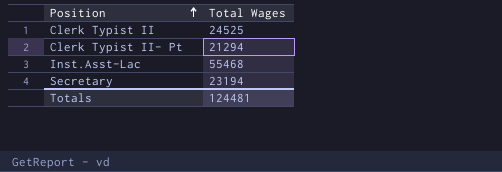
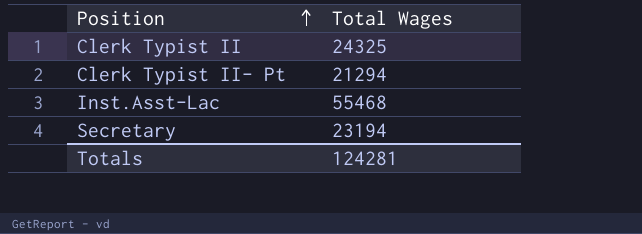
Clerk Typist II | Total Wages: 24525 -> 24325
Totals | Total Wages: 124481 -> 124281

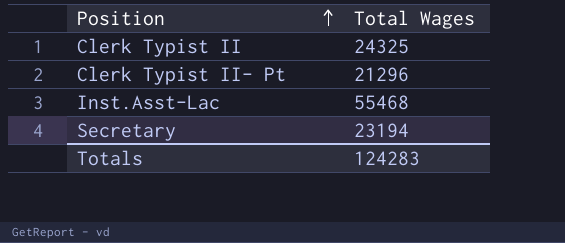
Clerk Typist II- Pt | Total Wages: 21294 -> 21296
Totals | Total Wages: 124281 -> 124283

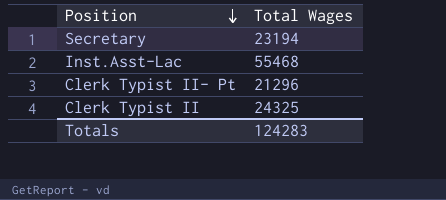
row order: Position ascending -> Position descending

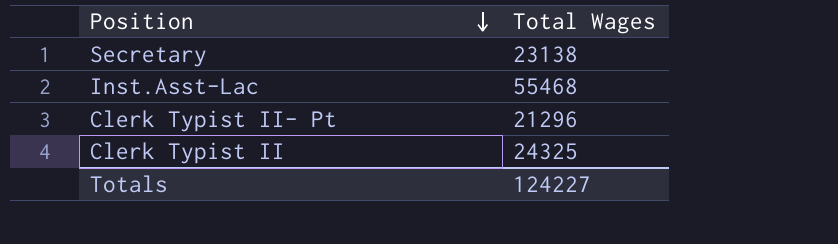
Secretary | Total Wages: 23194 -> 23138
Totals | Total Wages: 124283 -> 124227

